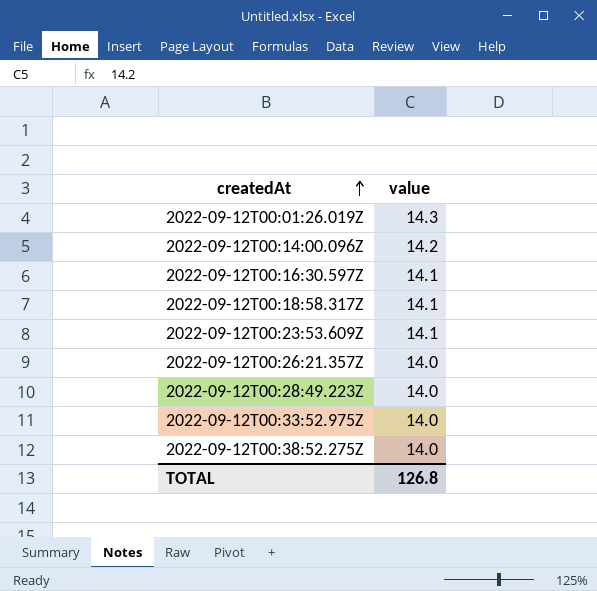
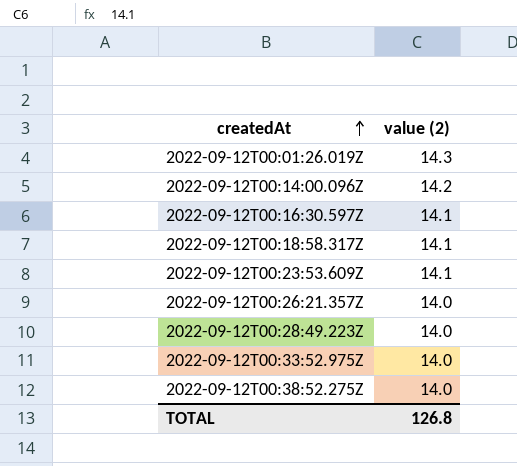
column name: value -> value (2)

